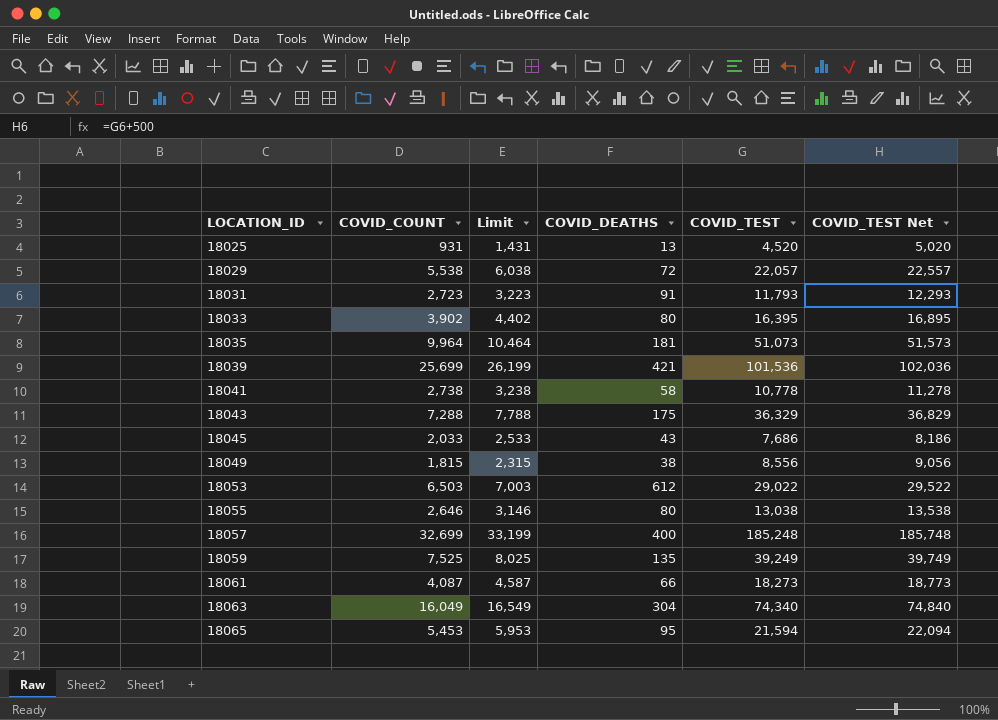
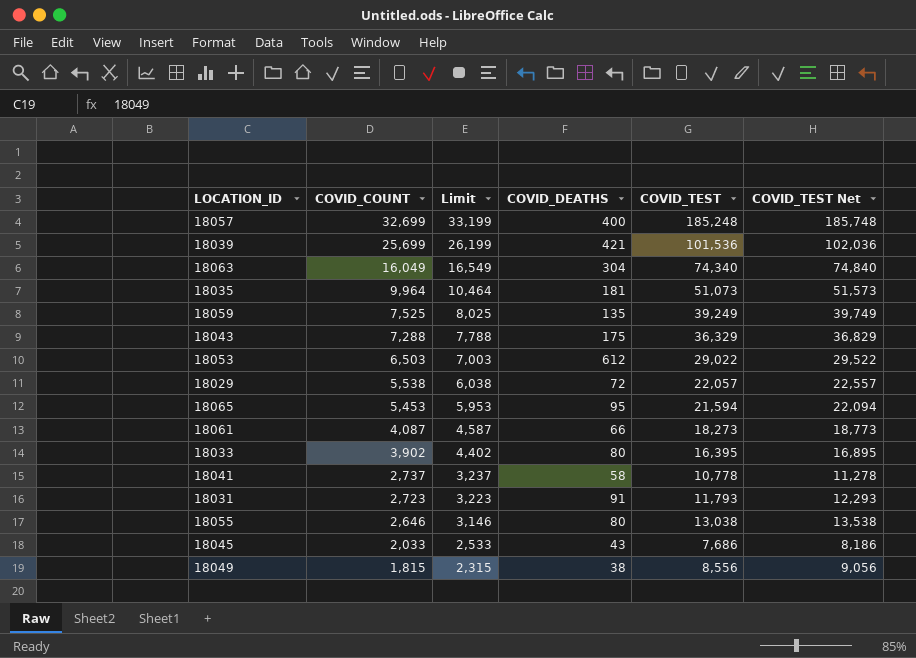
row order: LOCATION_ID ascending -> COVID_COUNT descending
row 18025: 931 | 1,431 | 13 | 4,520 | 5,020 -> none
18041 | COVID_COUNT: 2,738 -> 2,737
18041 | Limit: 3,238 -> 3,237

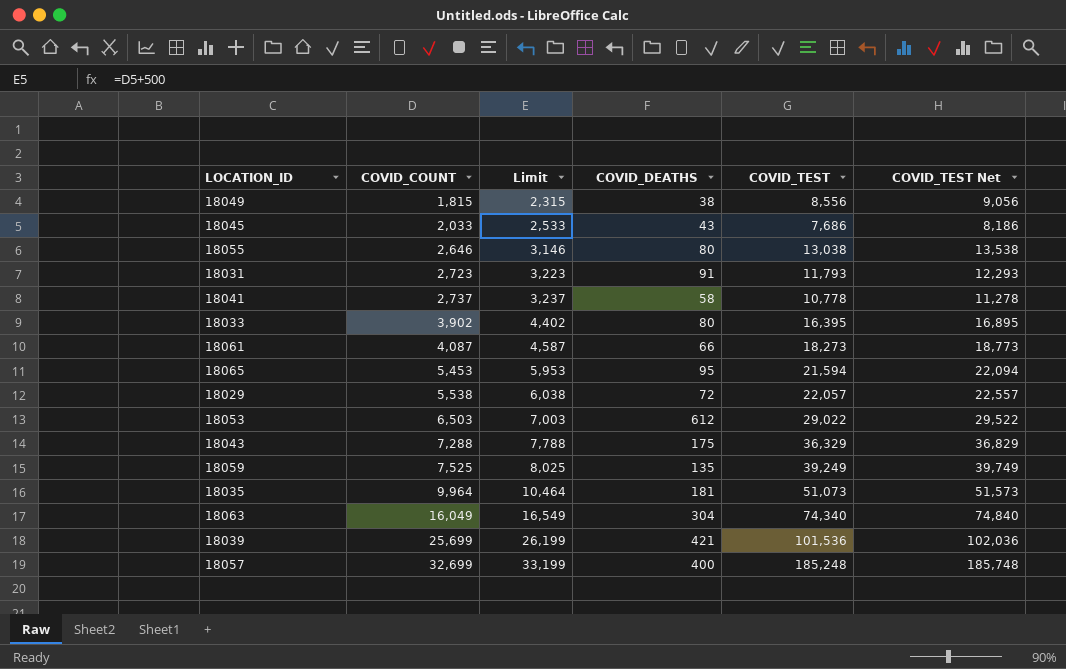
row order: COVID_COUNT descending -> COVID_COUNT ascending

